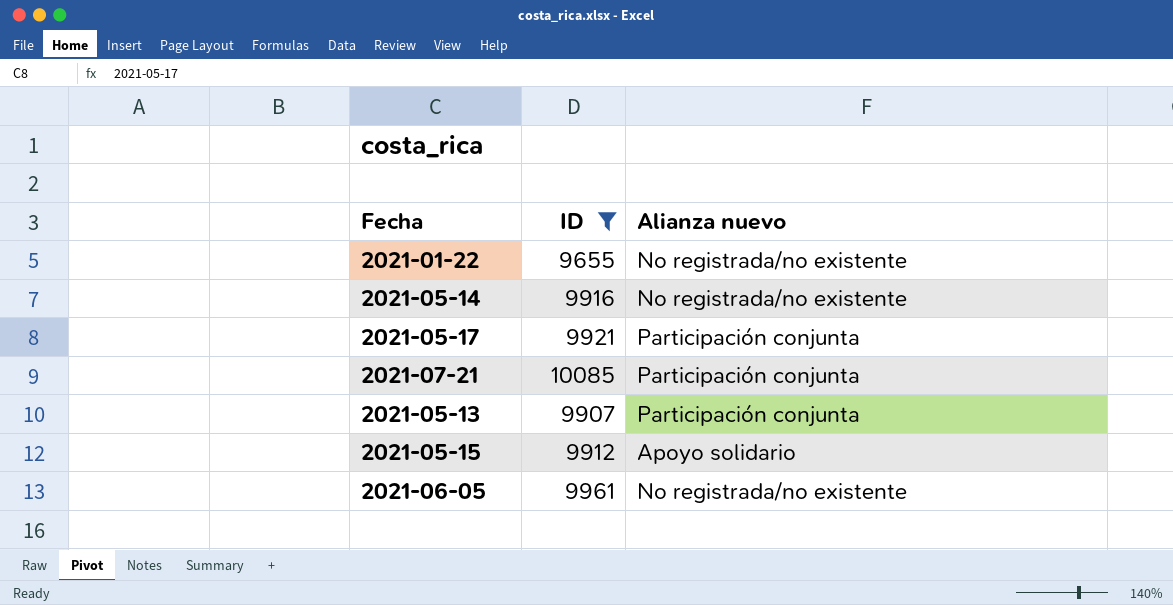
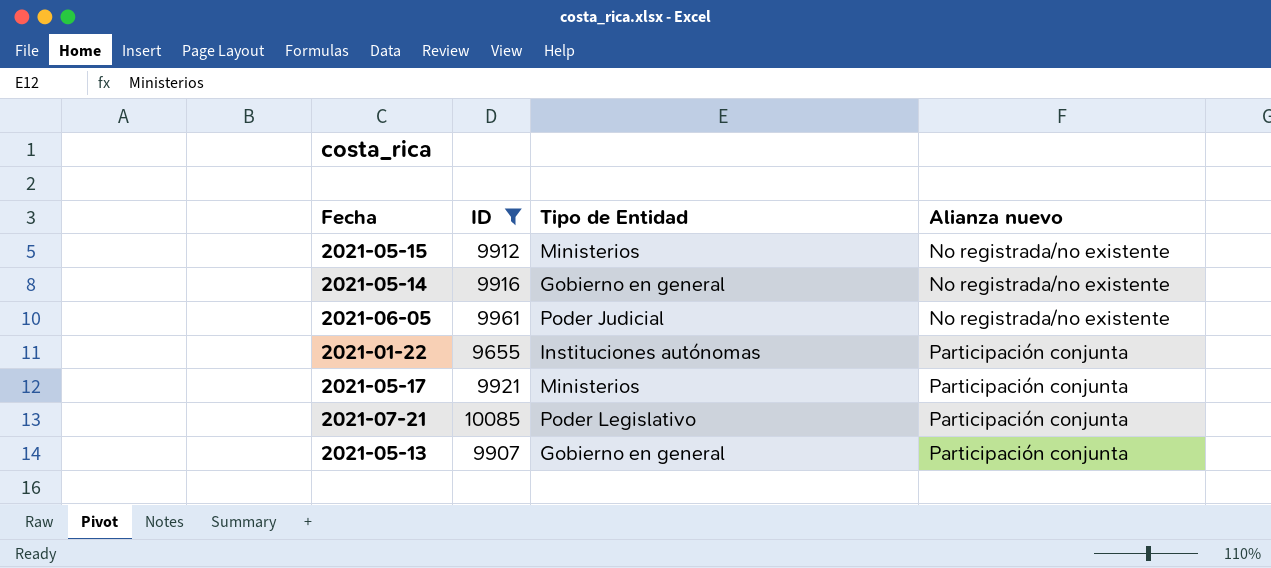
row order: none -> Alianza nuevo ascending
column Tipo de Entidad | position: none -> 3
2021-05-15 | Alianza nuevo: Apoyo solidario -> No registrada/no existente
2021-01-22 | Alianza nuevo: No registrada/no existente -> Participación conjunta

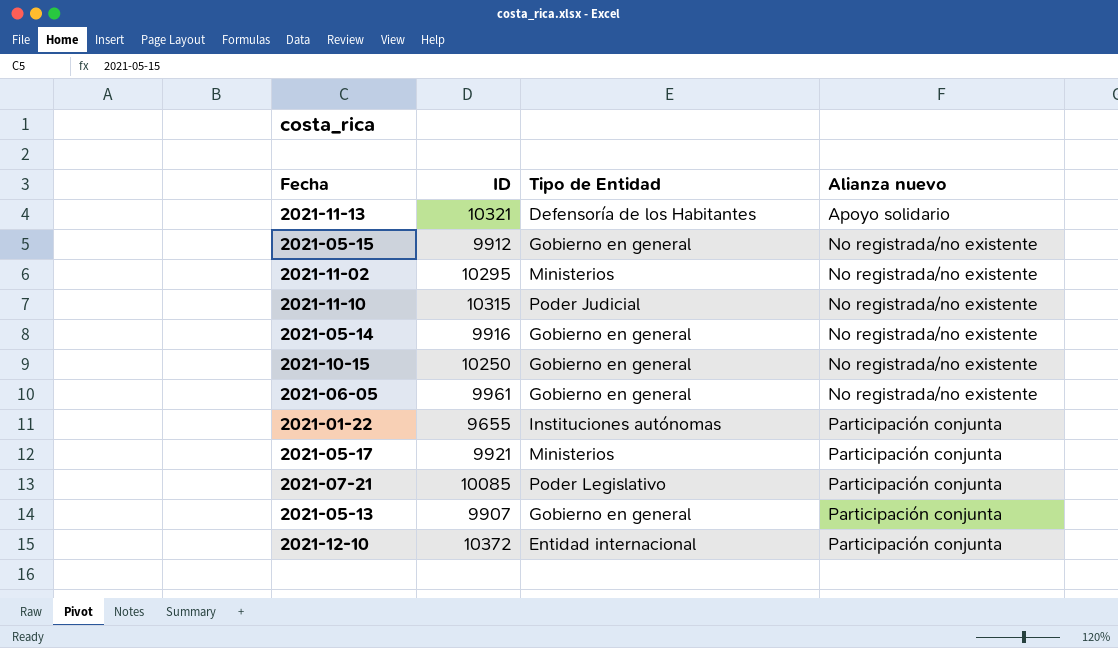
filter: ID <= 10085 -> none
2021-05-15 | Tipo de Entidad: Ministerios -> Gobierno en general
2021-06-05 | Tipo de Entidad: Poder Judicial -> Gobierno en general

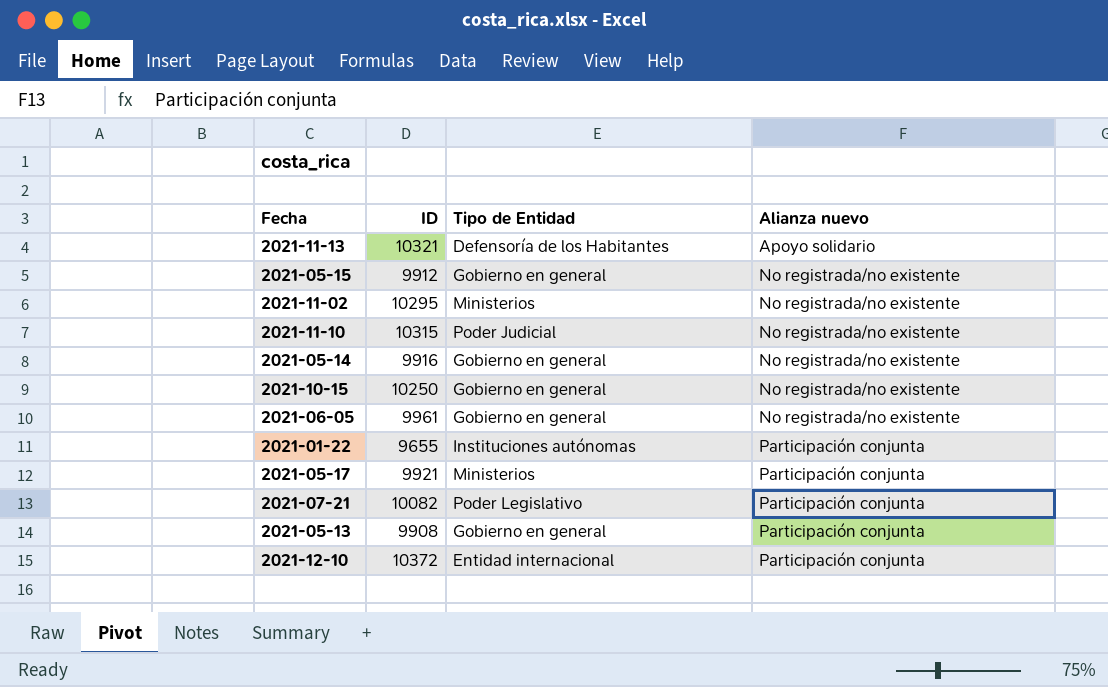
2021-07-21 | ID: 10085 -> 10082
2021-05-13 | ID: 9907 -> 9908

